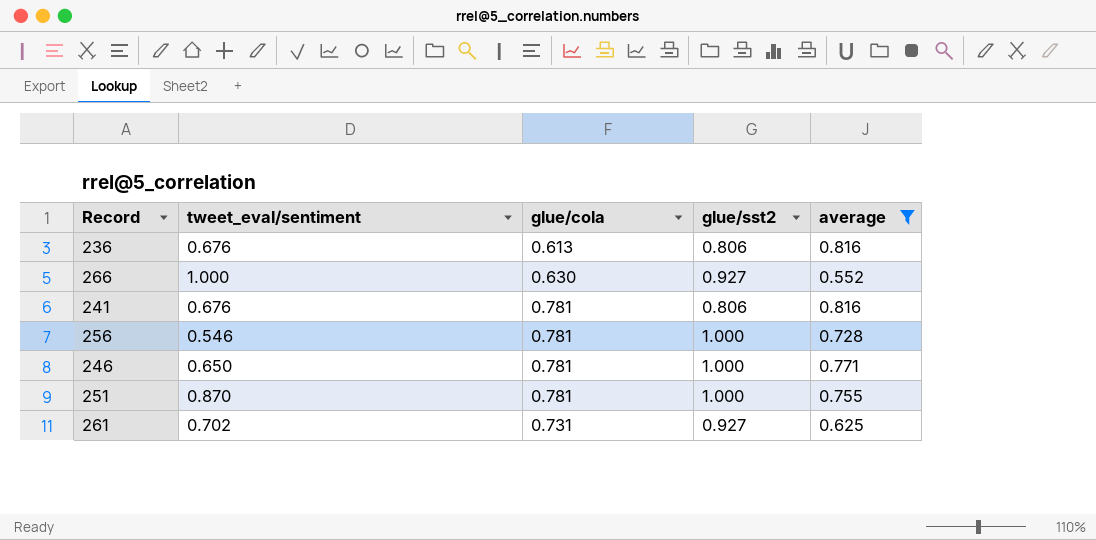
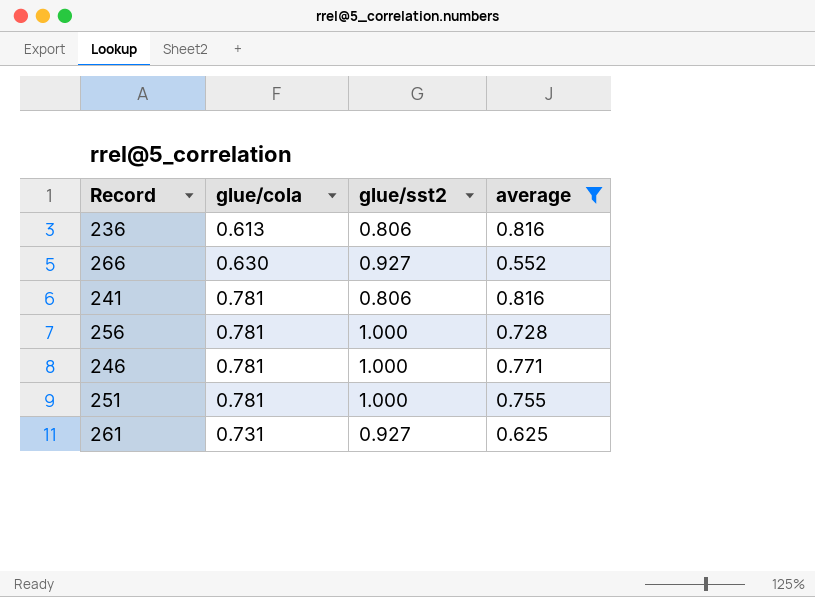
column tweet_eval/sentiment | position: 2 -> none

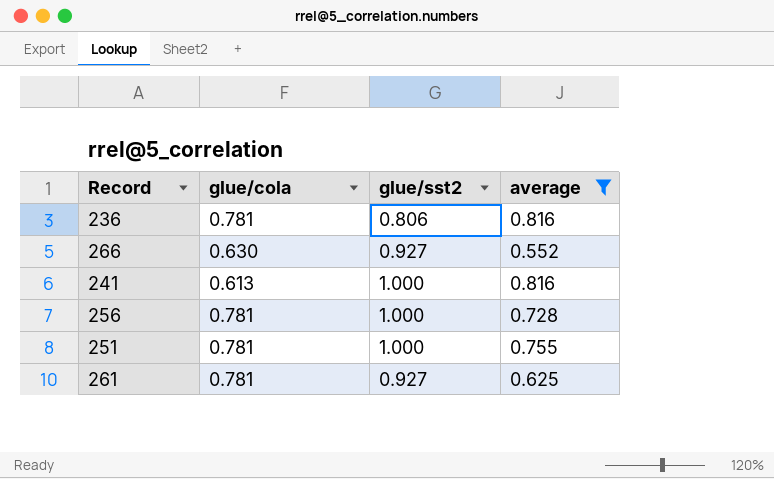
row 246: 0.781 | 1.000 | 0.771 -> none
236 | glue/cola: 0.613 -> 0.781
241 | glue/cola: 0.781 -> 0.613
241 | glue/sst2: 0.806 -> 1.000
261 | glue/cola: 0.731 -> 0.781

